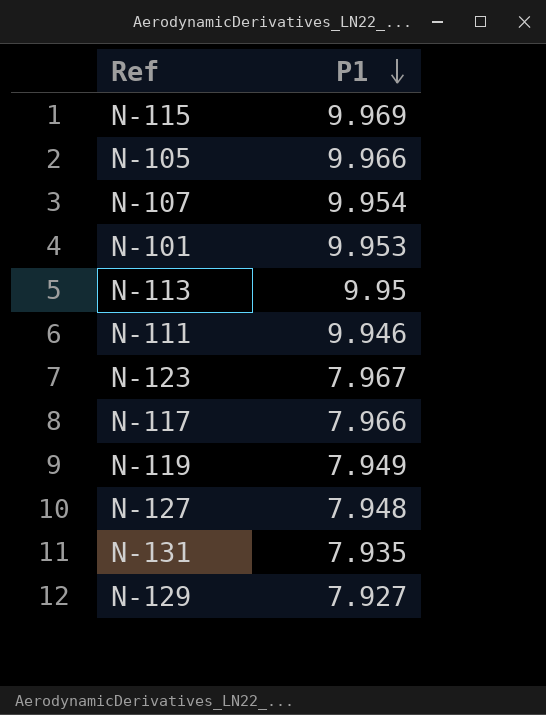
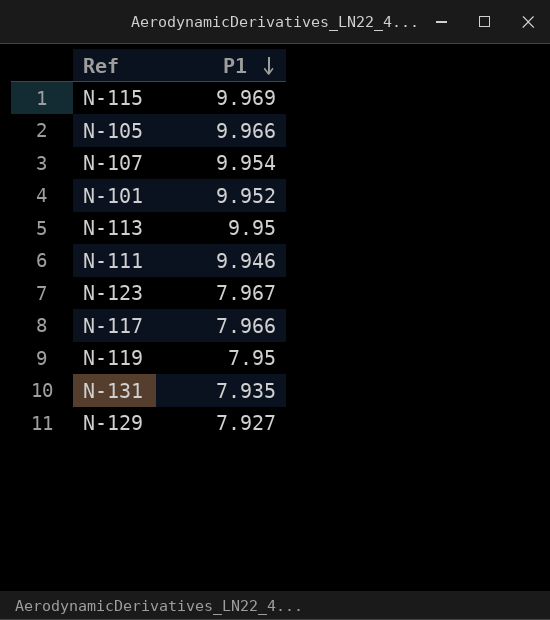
row N-127: 7.948 -> none
N-101 | P1: 9.953 -> 9.952
N-119 | P1: 7.949 -> 7.95

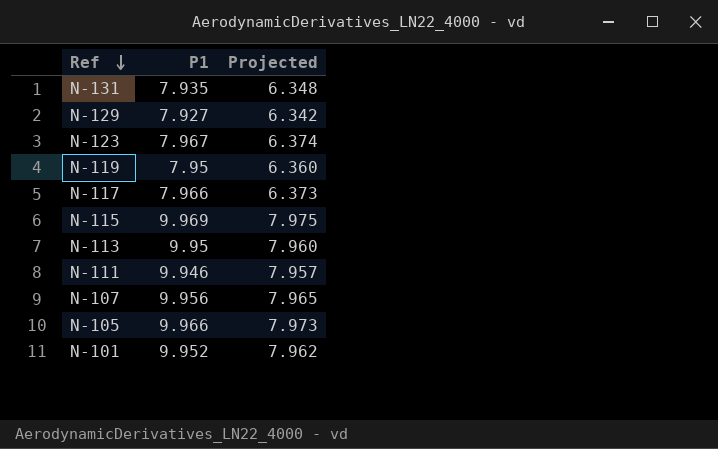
row order: P1 descending -> Ref descending
column Projected | formula: none -> [P1] * 0.8
N-107 | P1: 9.954 -> 9.956

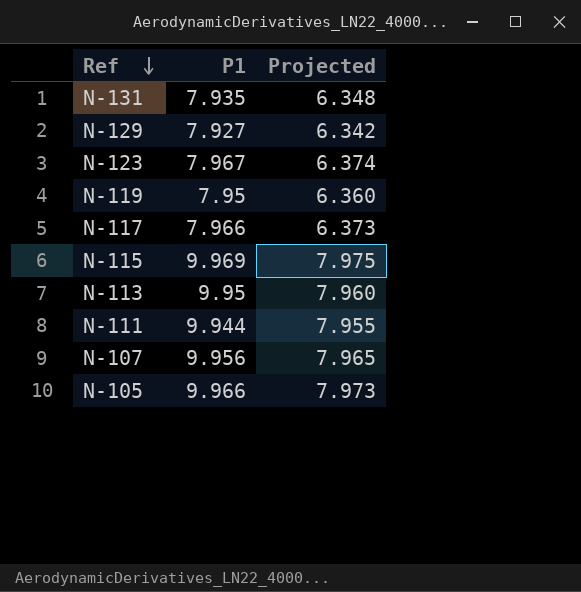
row N-101: 9.952 | 7.962 -> none
N-111 | P1: 9.946 -> 9.944
N-111 | Projected: 7.957 -> 7.955

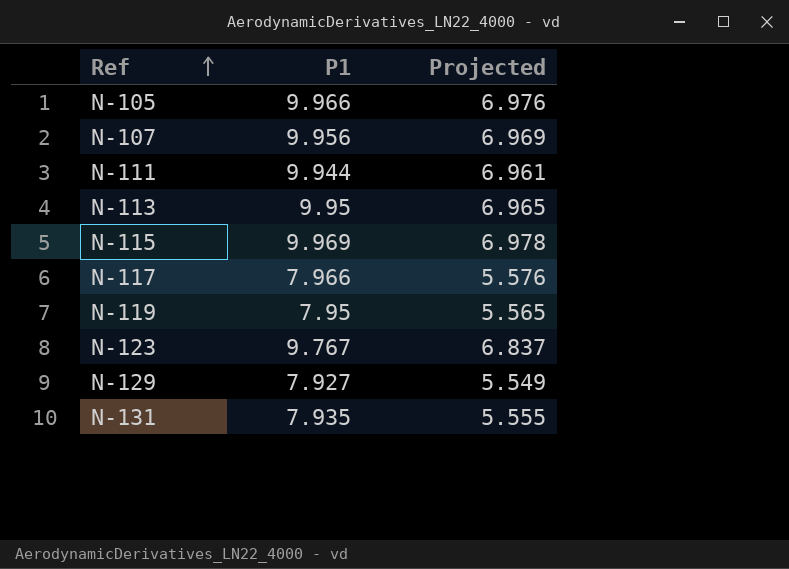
row order: Ref descending -> Ref ascending
column Projected | formula: [P1] * 0.8 -> [P1] * 0.7
N-123 | P1: 7.967 -> 9.767

